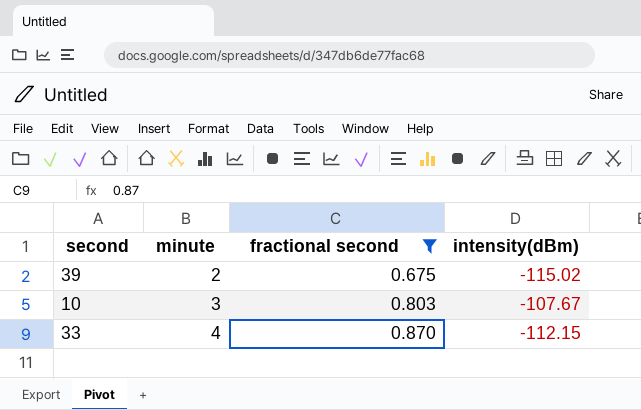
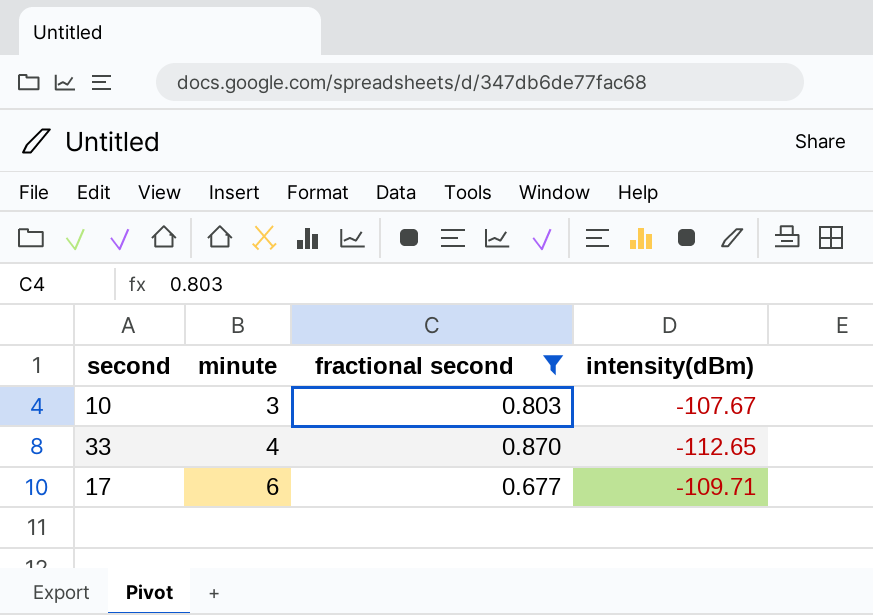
row 39: 2 | 0.675 | -115.02 -> none
33 | intensity(dBm): -112.15 -> -112.65
row 17: none -> 6 | 0.677 | -109.71

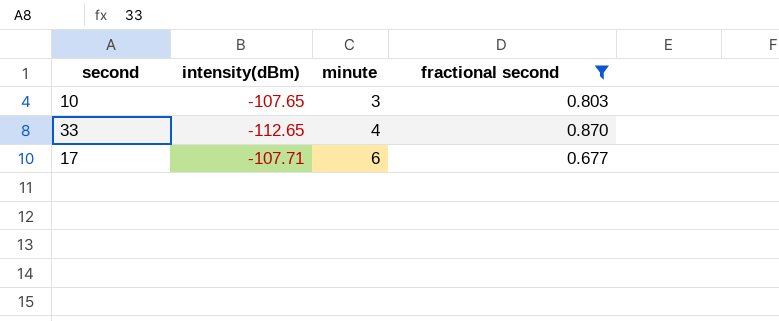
column intensity(dBm) | position: 4 -> 2
10 | intensity(dBm): -107.67 -> -107.65
17 | intensity(dBm): -109.71 -> -107.71

